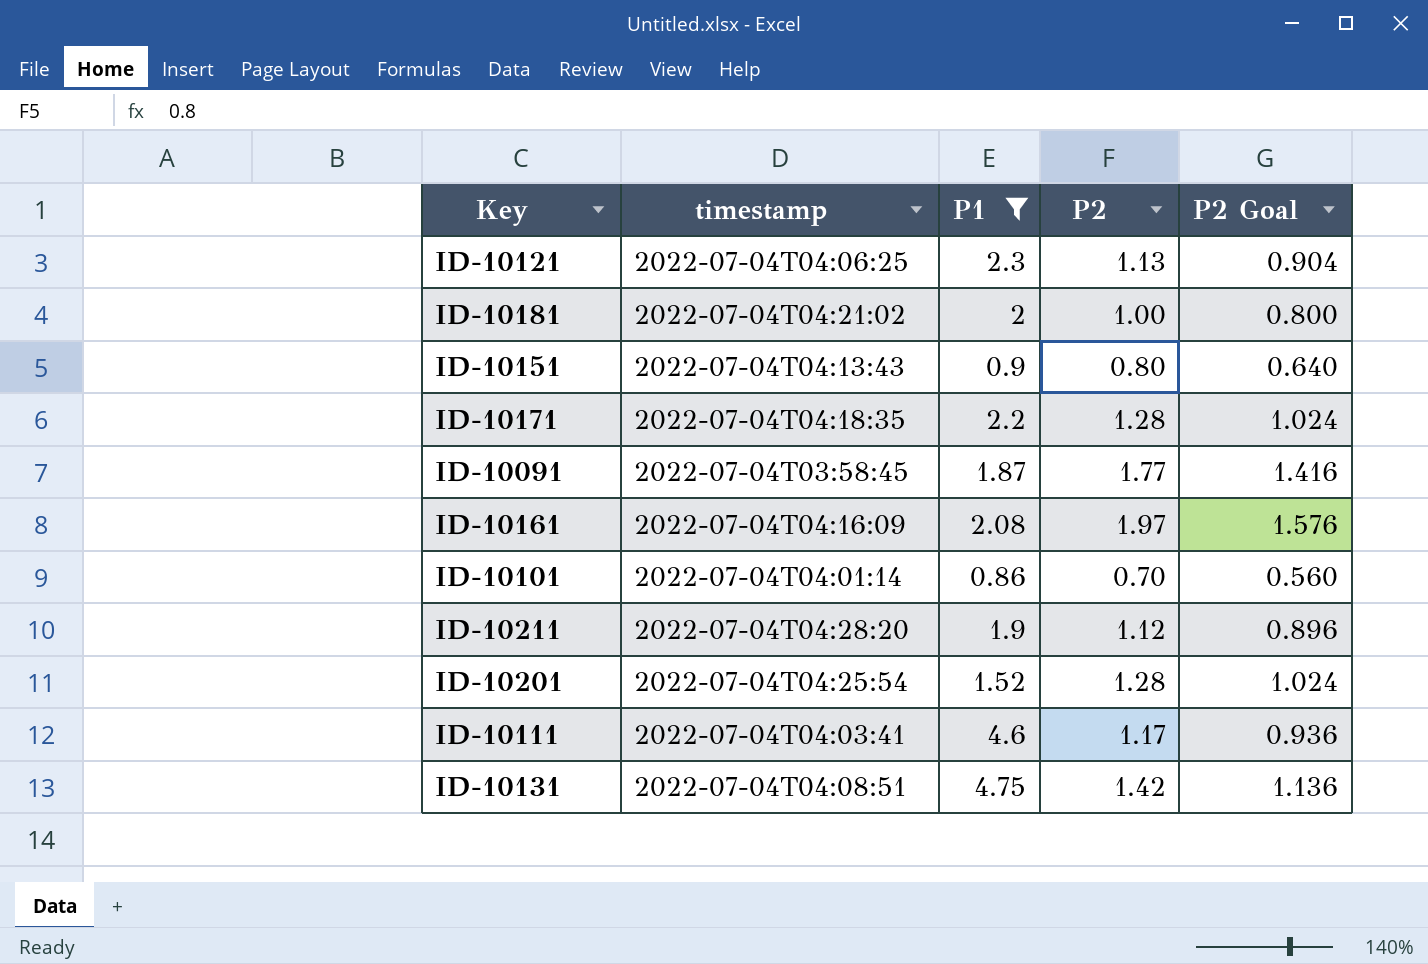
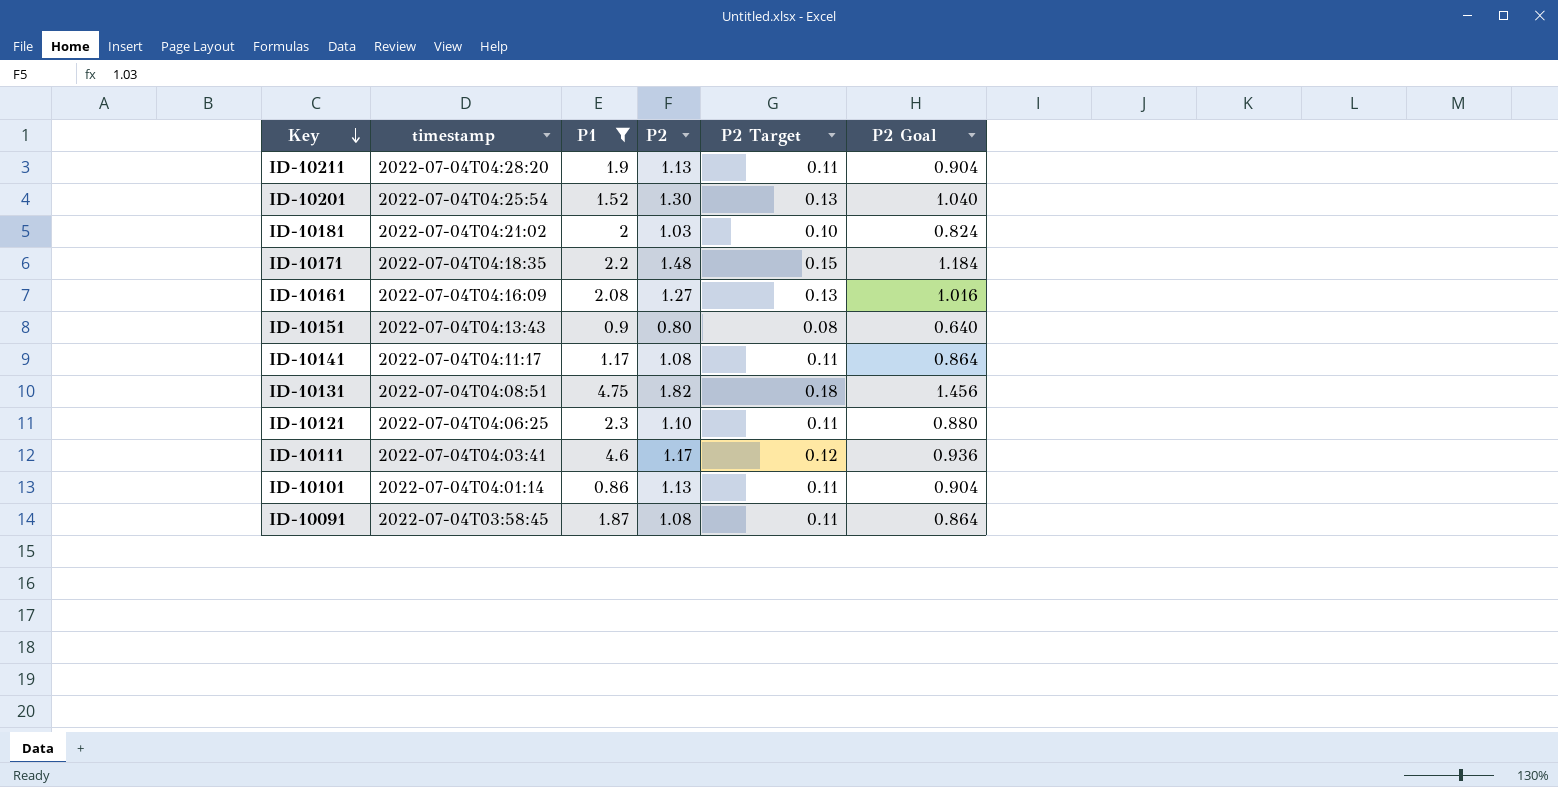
row order: none -> Key descending
column P2 Target | formula: none -> [P2] * 0.1
ID-10211 | P2: 1.12 -> 1.13
ID-10211 | P2 Goal: 0.896 -> 0.904
ID-10201 | P2: 1.28 -> 1.30
ID-10201 | P2 Goal: 1.024 -> 1.040
ID-10181 | P2: 1.00 -> 1.03
ID-10181 | P2 Goal: 0.800 -> 0.824
ID-10171 | P2: 1.28 -> 1.48
ID-10171 | P2 Goal: 1.024 -> 1.184
ID-10161 | P2: 1.97 -> 1.27
ID-10161 | P2 Goal: 1.576 -> 1.016
row ID-10141: none -> 2022-07-04T04:11:17 | 1.17 | 1.08 | 0.11 | 0.864
ID-10131 | P2: 1.42 -> 1.82
ID-10131 | P2 Goal: 1.136 -> 1.456
ID-10121 | P2: 1.13 -> 1.10
ID-10121 | P2 Goal: 0.904 -> 0.880
ID-10101 | P2: 0.70 -> 1.13
ID-10101 | P2 Goal: 0.560 -> 0.904
ID-10091 | P2: 1.77 -> 1.08
ID-10091 | P2 Goal: 1.416 -> 0.864

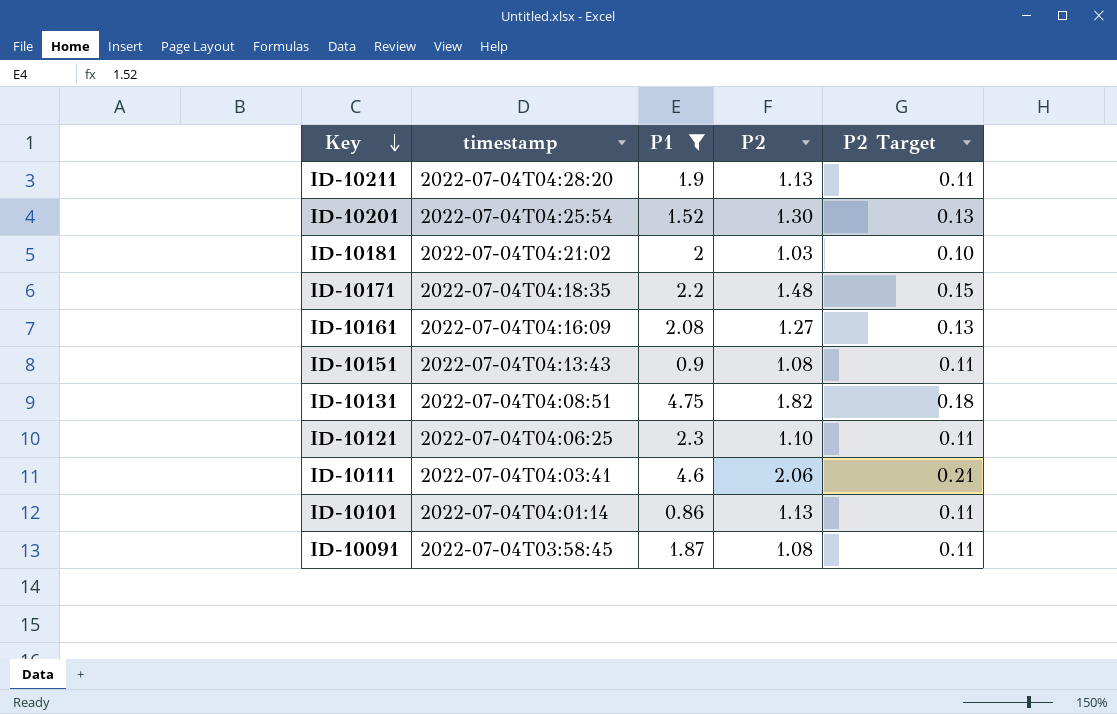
column P2 Goal | formula: [P2] * 0.8 -> none
row ID-10141: 2022-07-04T04:11:17 | 1.17 | 1.08 | 0.11 | 0.864 -> none
ID-10151 | P2: 0.80 -> 1.08
ID-10151 | P2 Target: 0.08 -> 0.11
ID-10111 | P2: 1.17 -> 2.06
ID-10111 | P2 Target: 0.12 -> 0.21

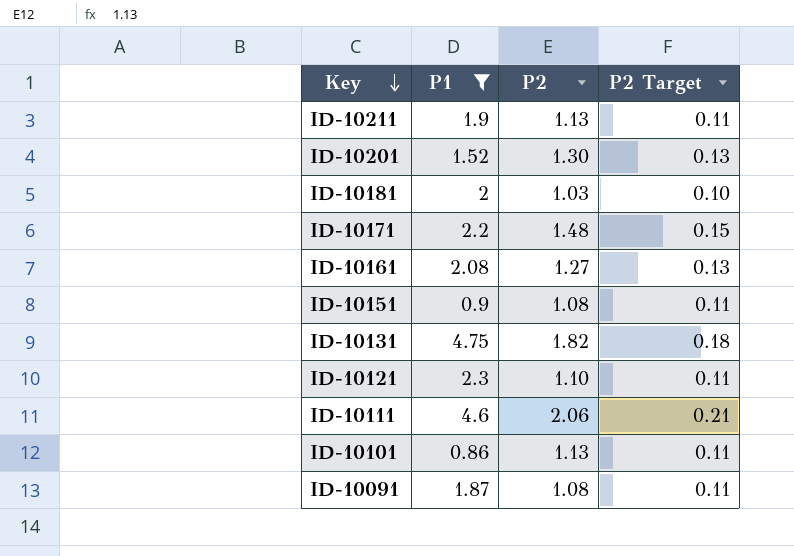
column timestamp | position: 2 -> none

